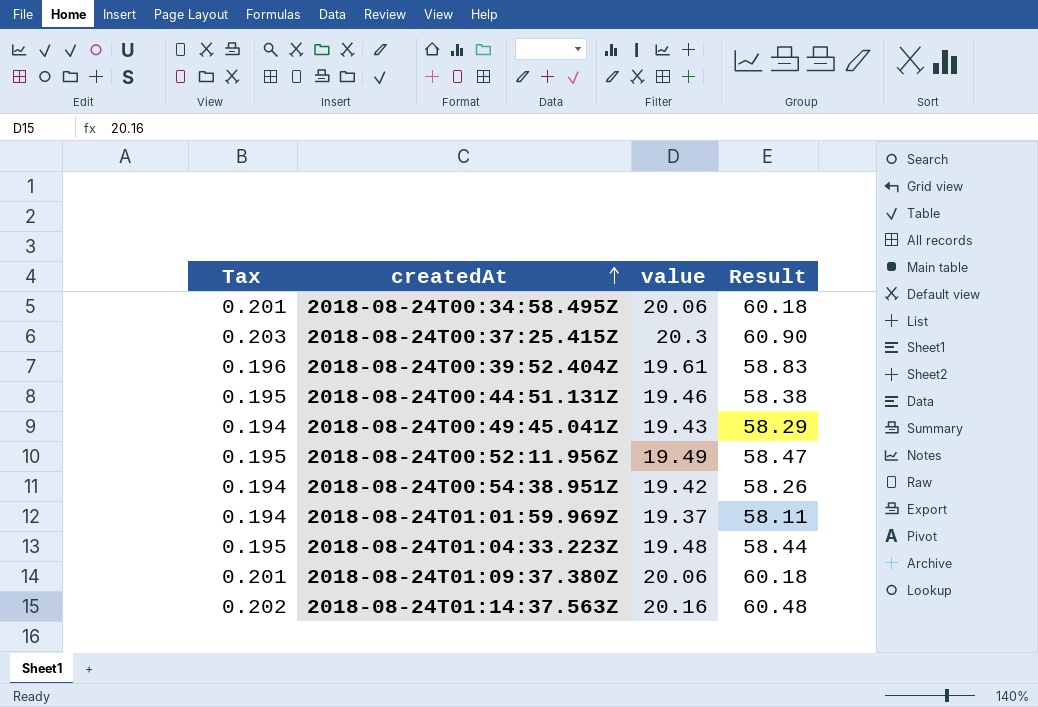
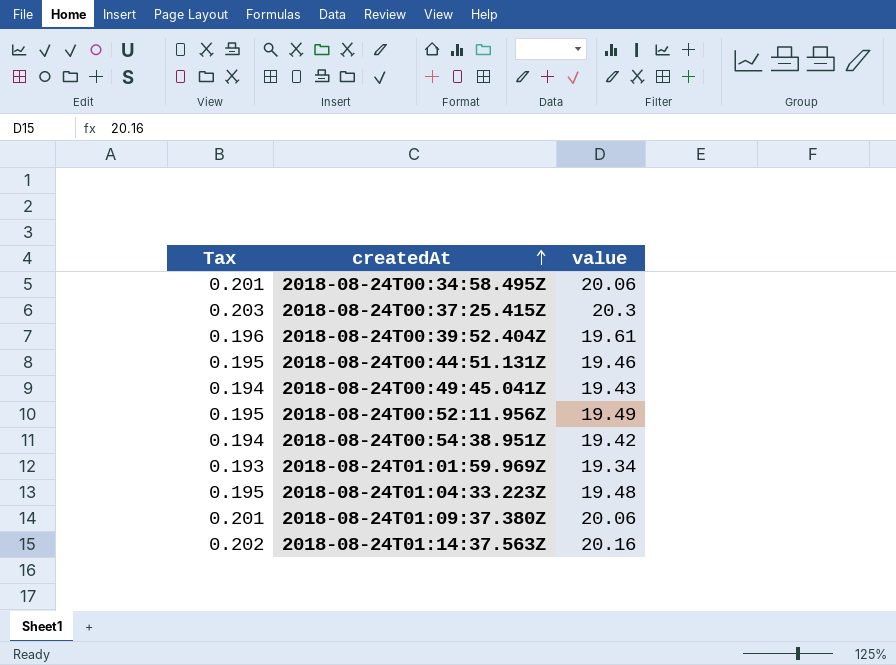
column Result | formula: [value] * 3 -> none
2018-08-24T01:01:59.969Z | Tax: 0.194 -> 0.193
2018-08-24T01:01:59.969Z | value: 19.37 -> 19.34

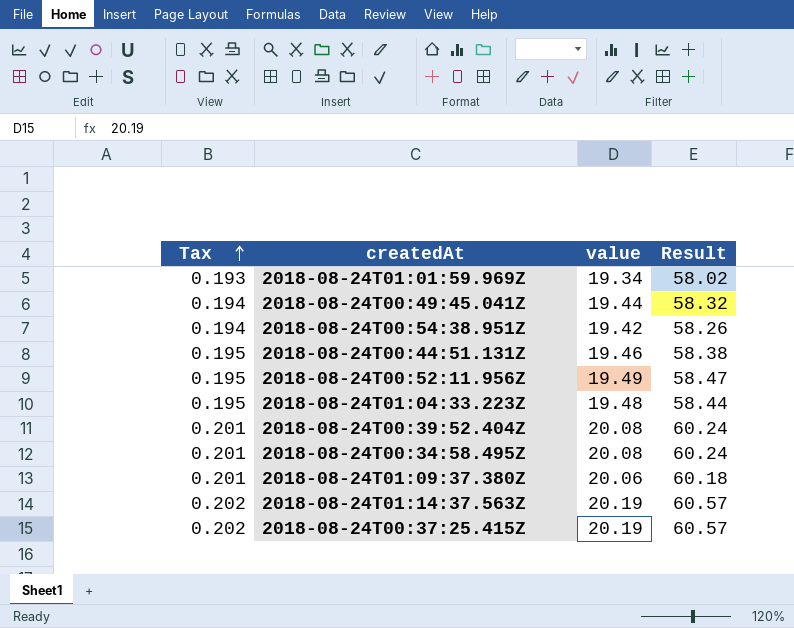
row order: createdAt ascending -> Tax ascending
column Result | formula: none -> [value] * 3
2018-08-24T00:49:45.041Z | value: 19.43 -> 19.44
2018-08-24T00:39:52.404Z | Tax: 0.196 -> 0.201
2018-08-24T00:39:52.404Z | value: 19.61 -> 20.08
2018-08-24T00:34:58.495Z | value: 20.06 -> 20.08
2018-08-24T01:14:37.563Z | value: 20.16 -> 20.19
2018-08-24T00:37:25.415Z | Tax: 0.203 -> 0.202
2018-08-24T00:37:25.415Z | value: 20.3 -> 20.19

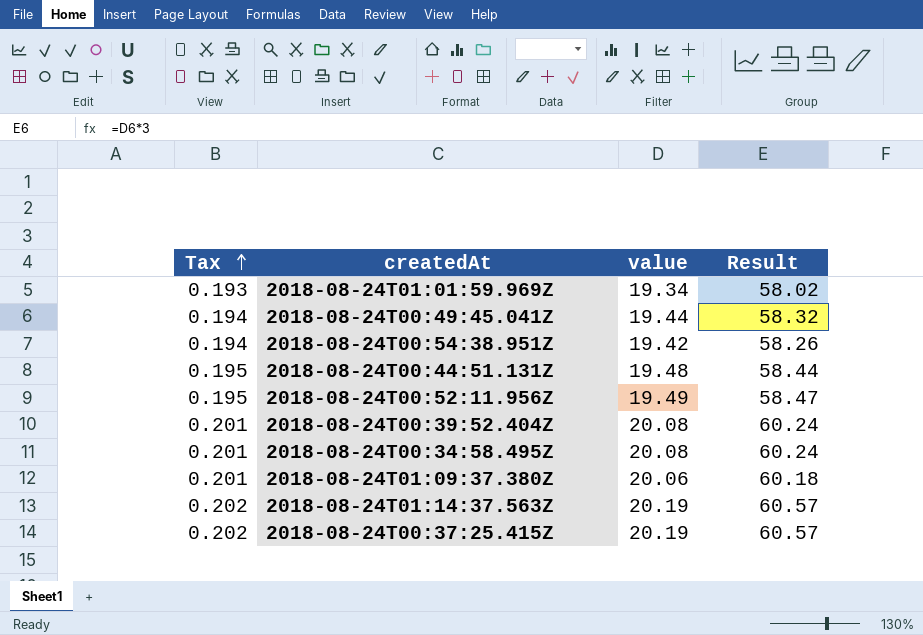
row 2018-08-24T01:04:33.223Z: 0.195 | 19.48 | 58.44 -> none
2018-08-24T00:44:51.131Z | value: 19.46 -> 19.48
2018-08-24T00:44:51.131Z | Result: 58.38 -> 58.44

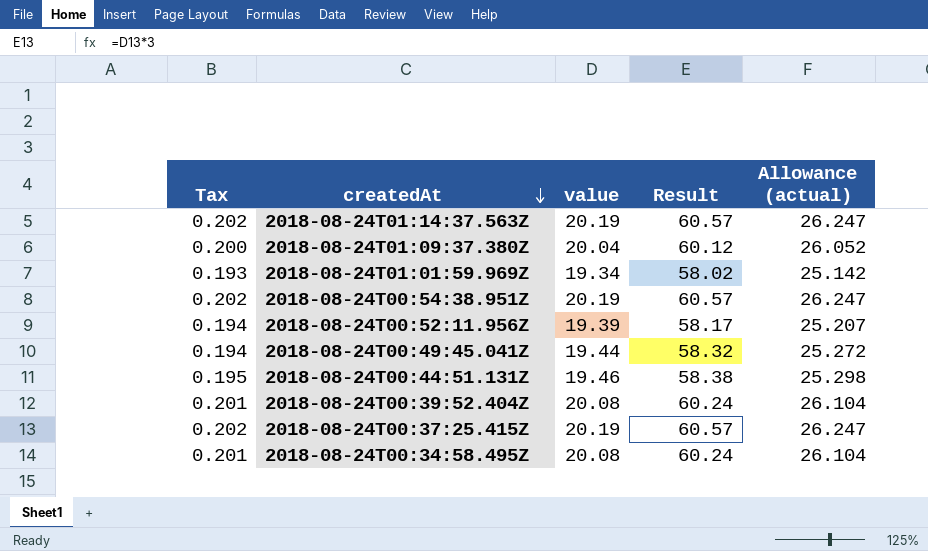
row order: Tax ascending -> createdAt descending
column Allowance (actual) | formula: none -> [value] * 1.3
2018-08-24T01:09:37.380Z | Tax: 0.201 -> 0.200
2018-08-24T01:09:37.380Z | value: 20.06 -> 20.04
2018-08-24T01:09:37.380Z | Result: 60.18 -> 60.12
2018-08-24T00:54:38.951Z | Tax: 0.194 -> 0.202
2018-08-24T00:54:38.951Z | value: 19.42 -> 20.19
2018-08-24T00:54:38.951Z | Result: 58.26 -> 60.57
2018-08-24T00:52:11.956Z | Tax: 0.195 -> 0.194
2018-08-24T00:52:11.956Z | value: 19.49 -> 19.39
2018-08-24T00:52:11.956Z | Result: 58.47 -> 58.17
2018-08-24T00:44:51.131Z | value: 19.48 -> 19.46
2018-08-24T00:44:51.131Z | Result: 58.44 -> 58.38

